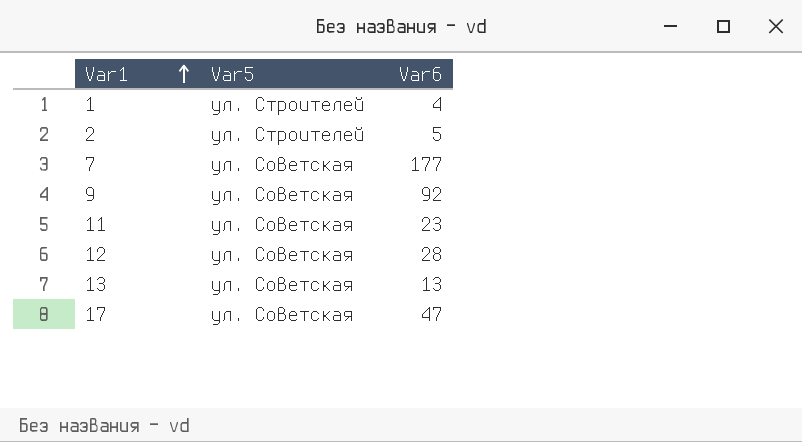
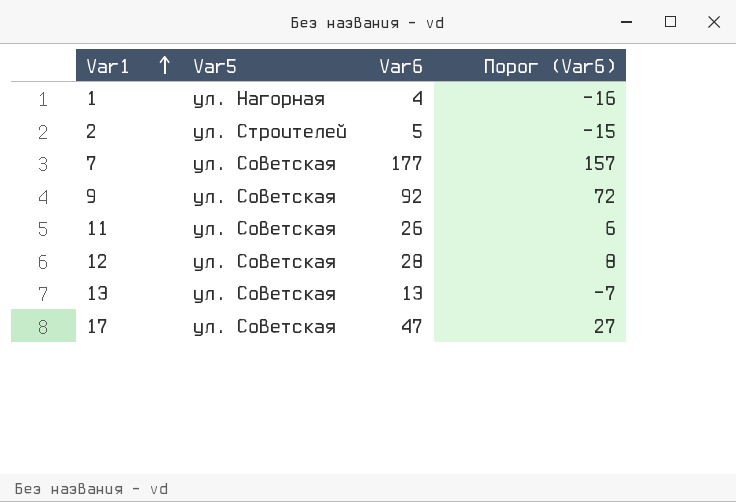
column Порог (Var6) | formula: none -> [Var6] - 20
1 | Var5: ул. Строителей -> ул. Нагорная
11 | Var6: 23 -> 26

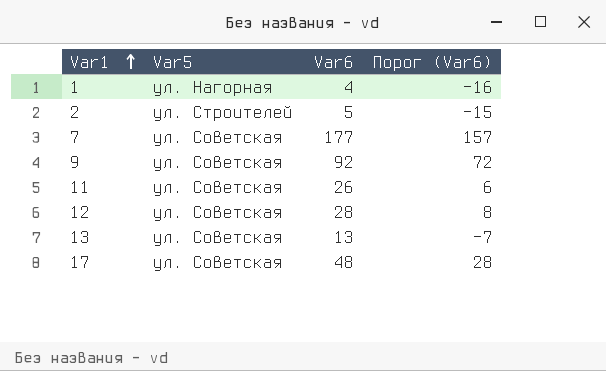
17 | Var6: 47 -> 48
17 | Порог (Var6): 27 -> 28

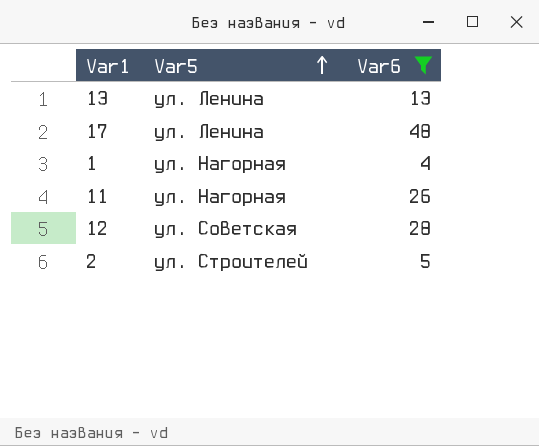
filter: none -> Var6 <= 48
row order: Var1 ascending -> Var5 ascending
column Порог (Var6) | formula: [Var6] - 20 -> none
13 | Var5: ул. Советская -> ул. Ленина
17 | Var5: ул. Советская -> ул. Ленина
11 | Var5: ул. Советская -> ул. Нагорная

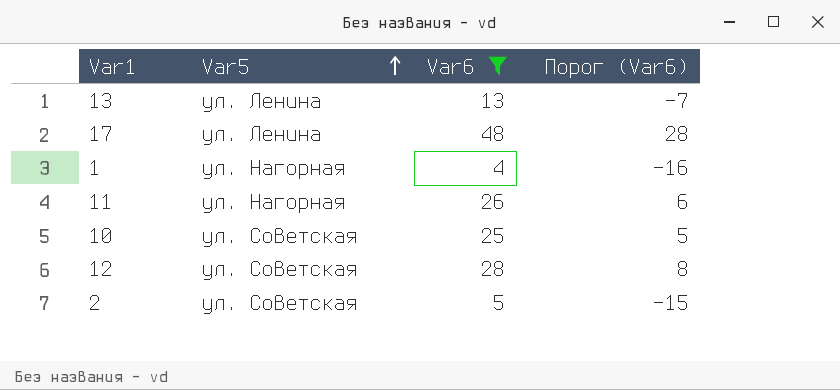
column Порог (Var6) | formula: none -> [Var6] - 20
row 10: none -> ул. Советская | 25 | 5
2 | Var5: ул. Строителей -> ул. Советская

